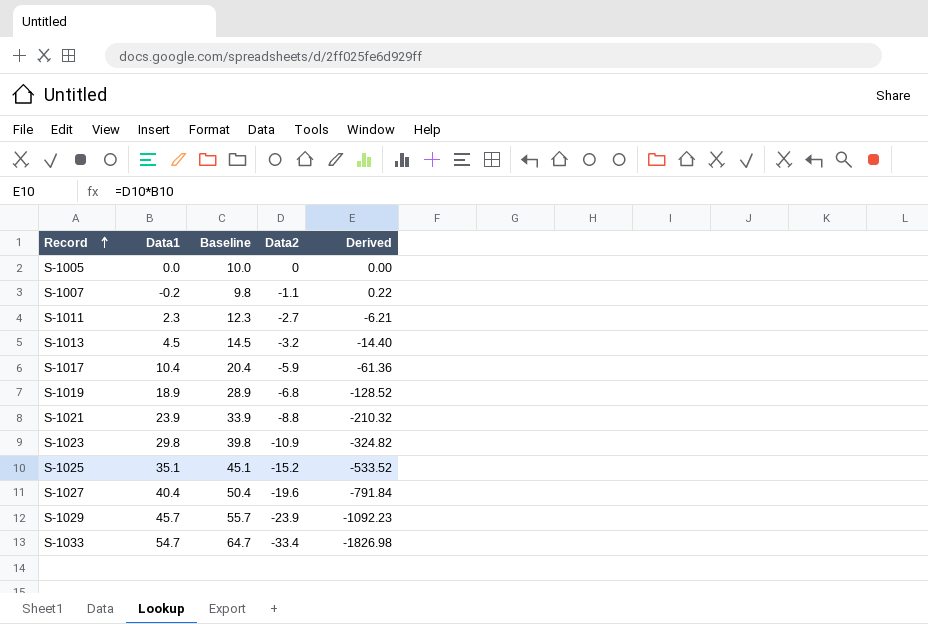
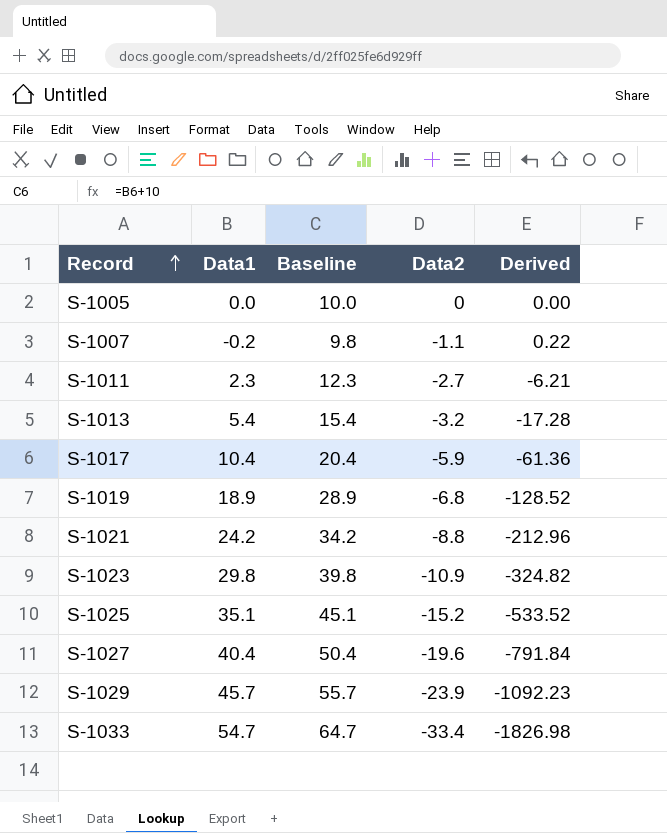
S-1013 | Data1: 4.5 -> 5.4
S-1013 | Baseline: 14.5 -> 15.4
S-1013 | Derived: -14.40 -> -17.28
S-1021 | Data1: 23.9 -> 24.2
S-1021 | Baseline: 33.9 -> 34.2
S-1021 | Derived: -210.32 -> -212.96

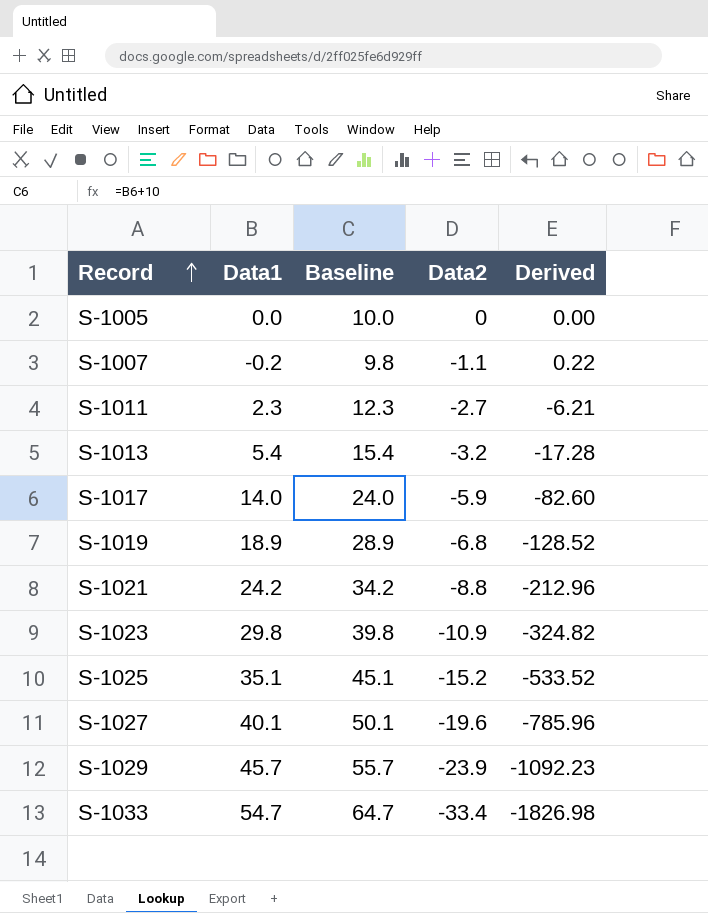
S-1017 | Data1: 10.4 -> 14.0
S-1017 | Baseline: 20.4 -> 24.0
S-1017 | Derived: -61.36 -> -82.60
S-1027 | Data1: 40.4 -> 40.1
S-1027 | Baseline: 50.4 -> 50.1
S-1027 | Derived: -791.84 -> -785.96

